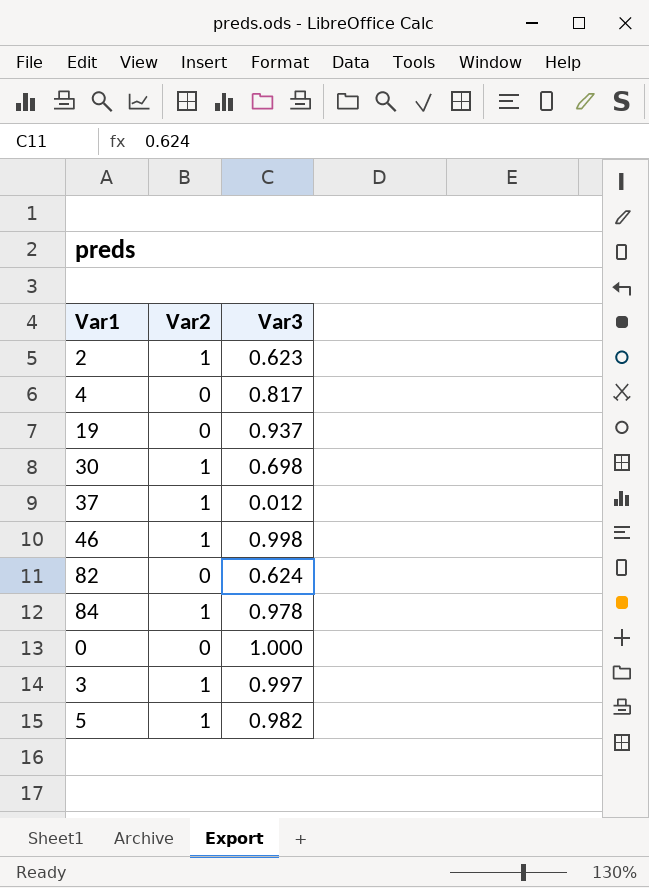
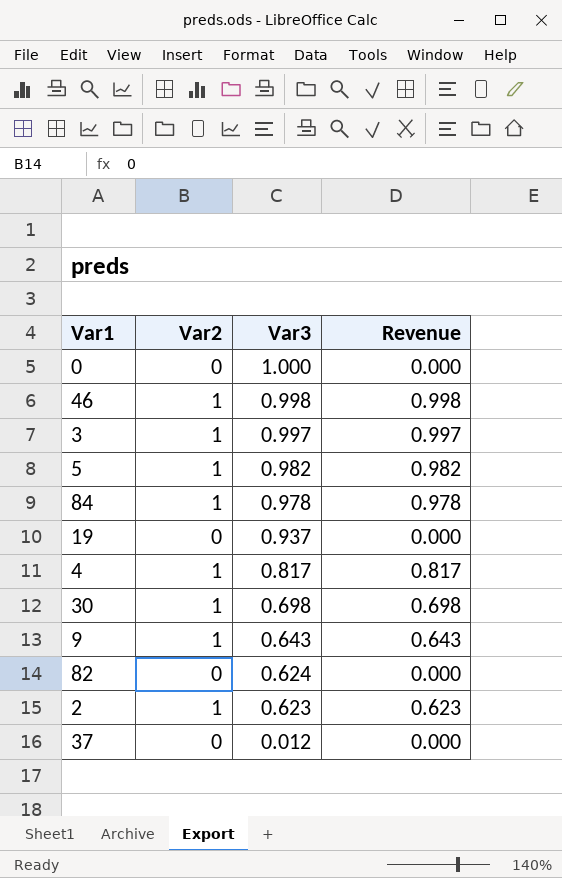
row order: none -> Var3 descending
column Revenue | formula: none -> [Var2] * [Var3]
4 | Var2: 0 -> 1
row 9: none -> 1 | 0.643 | 0.643
37 | Var2: 1 -> 0

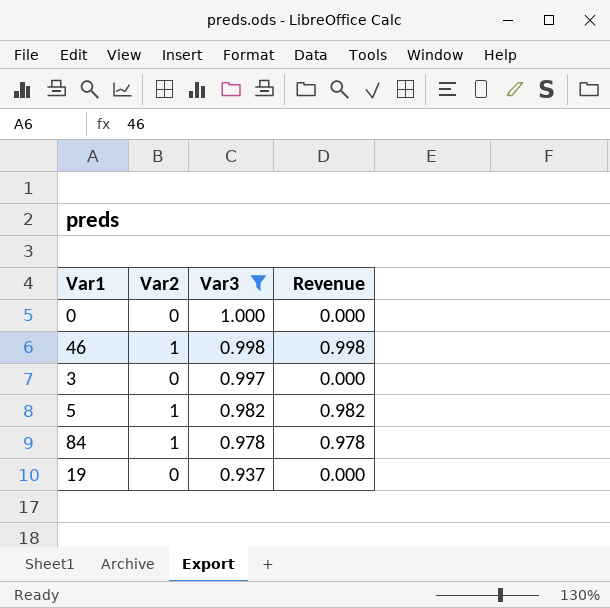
filter: none -> Var3 >= 0.937
3 | Var2: 1 -> 0
3 | Revenue: 0.997 -> 0.000

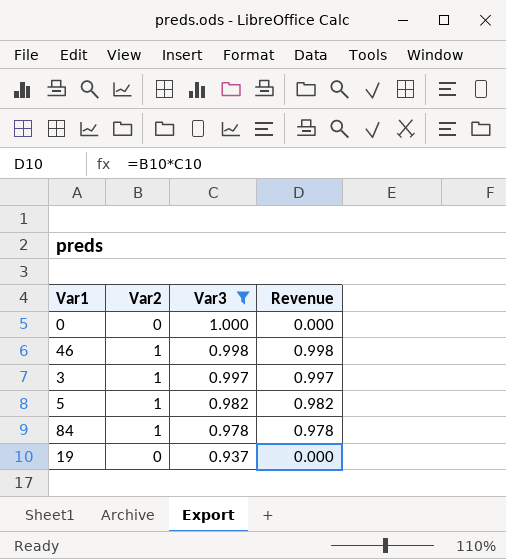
3 | Var2: 0 -> 1
3 | Revenue: 0.000 -> 0.997

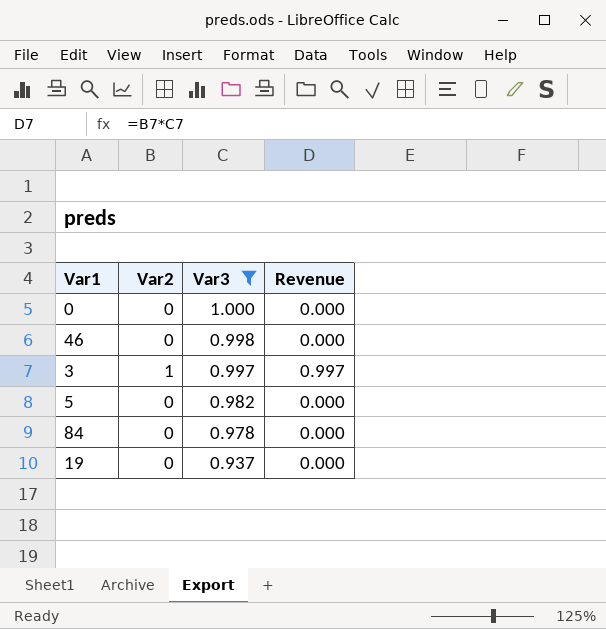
46 | Var2: 1 -> 0
46 | Revenue: 0.998 -> 0.000
5 | Var2: 1 -> 0
5 | Revenue: 0.982 -> 0.000
84 | Var2: 1 -> 0
84 | Revenue: 0.978 -> 0.000

